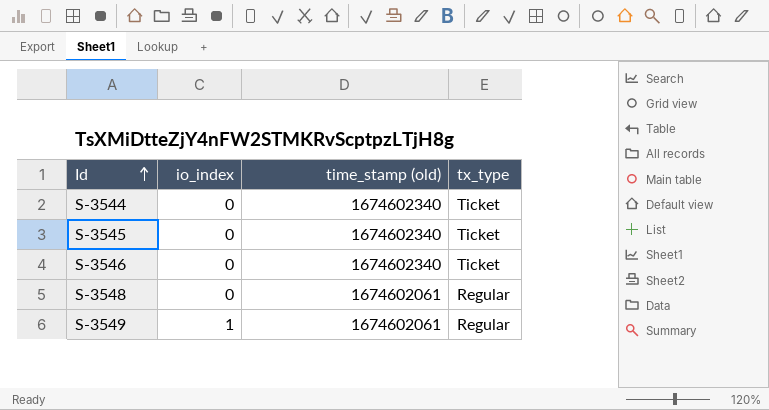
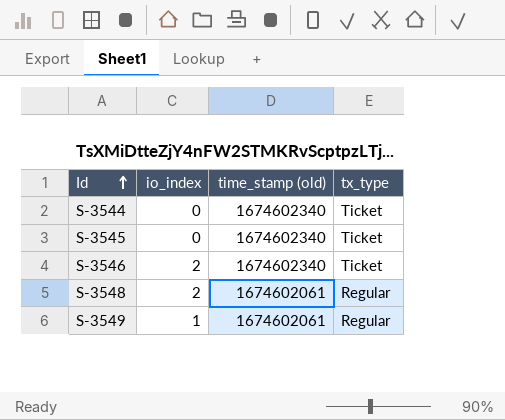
S-3546 | io_index: 0 -> 2
S-3548 | io_index: 0 -> 2

